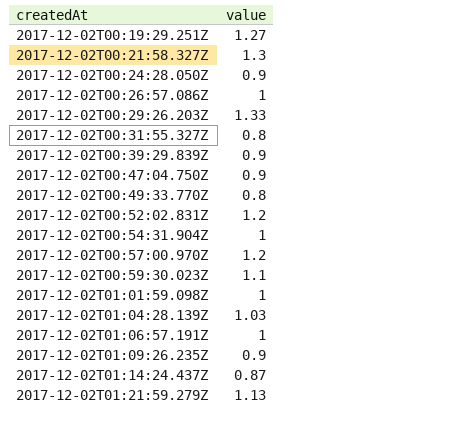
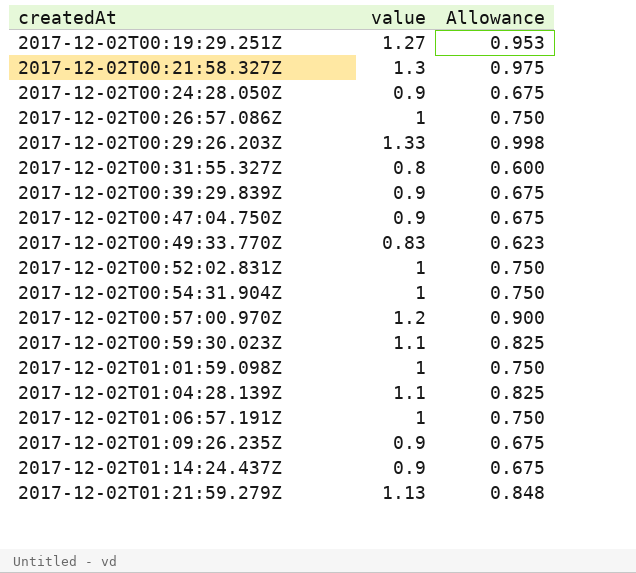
column Allowance | formula: none -> [value] * 0.75
2017-12-02T00:49:33.770Z | value: 0.8 -> 0.83
2017-12-02T00:52:02.831Z | value: 1.2 -> 1
2017-12-02T01:04:28.139Z | value: 1.03 -> 1.1
2017-12-02T01:14:24.437Z | value: 0.87 -> 0.9

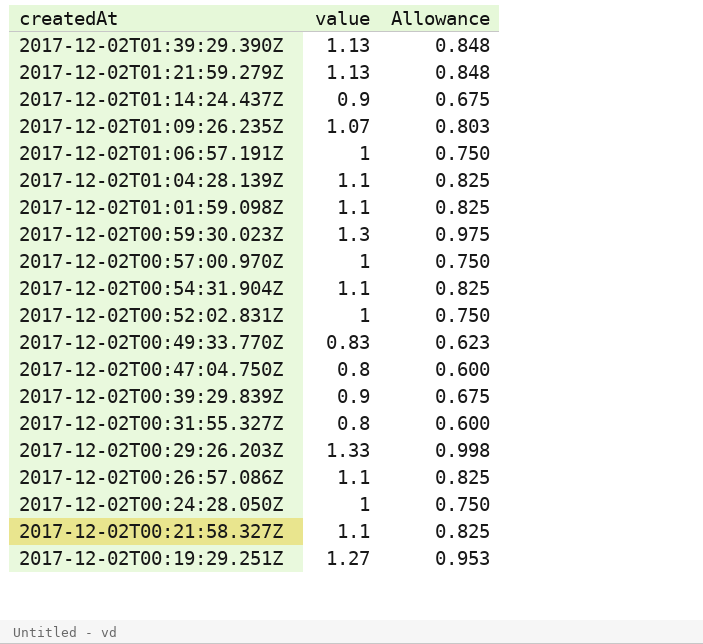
row order: createdAt ascending -> createdAt descending
row 2017-12-02T01:39:29.390Z: none -> 1.13 | 0.848
2017-12-02T01:09:26.235Z | value: 0.9 -> 1.07
2017-12-02T01:09:26.235Z | Allowance: 0.675 -> 0.803
2017-12-02T01:01:59.098Z | value: 1 -> 1.1
2017-12-02T01:01:59.098Z | Allowance: 0.750 -> 0.825
2017-12-02T00:59:30.023Z | value: 1.1 -> 1.3
2017-12-02T00:59:30.023Z | Allowance: 0.825 -> 0.975
2017-12-02T00:57:00.970Z | value: 1.2 -> 1
2017-12-02T00:57:00.970Z | Allowance: 0.900 -> 0.750
2017-12-02T00:54:31.904Z | value: 1 -> 1.1
2017-12-02T00:54:31.904Z | Allowance: 0.750 -> 0.825
2017-12-02T00:47:04.750Z | value: 0.9 -> 0.8
2017-12-02T00:47:04.750Z | Allowance: 0.675 -> 0.600
2017-12-02T00:26:57.086Z | value: 1 -> 1.1
2017-12-02T00:26:57.086Z | Allowance: 0.750 -> 0.825
2017-12-02T00:24:28.050Z | value: 0.9 -> 1
2017-12-02T00:24:28.050Z | Allowance: 0.675 -> 0.750
2017-12-02T00:21:58.327Z | value: 1.3 -> 1.1
2017-12-02T00:21:58.327Z | Allowance: 0.975 -> 0.825

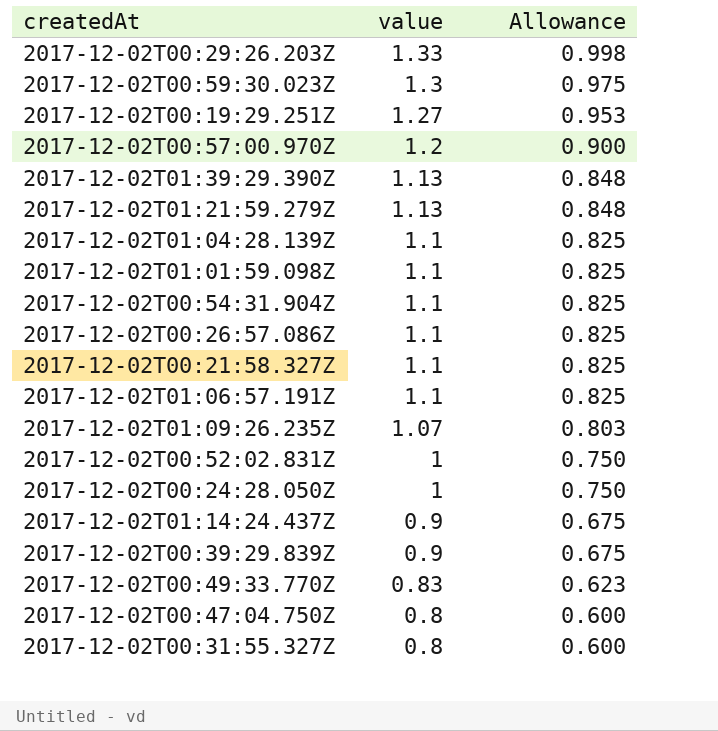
row order: createdAt descending -> value descending
2017-12-02T00:57:00.970Z | value: 1 -> 1.2
2017-12-02T00:57:00.970Z | Allowance: 0.750 -> 0.900
2017-12-02T01:06:57.191Z | value: 1 -> 1.1
2017-12-02T01:06:57.191Z | Allowance: 0.750 -> 0.825

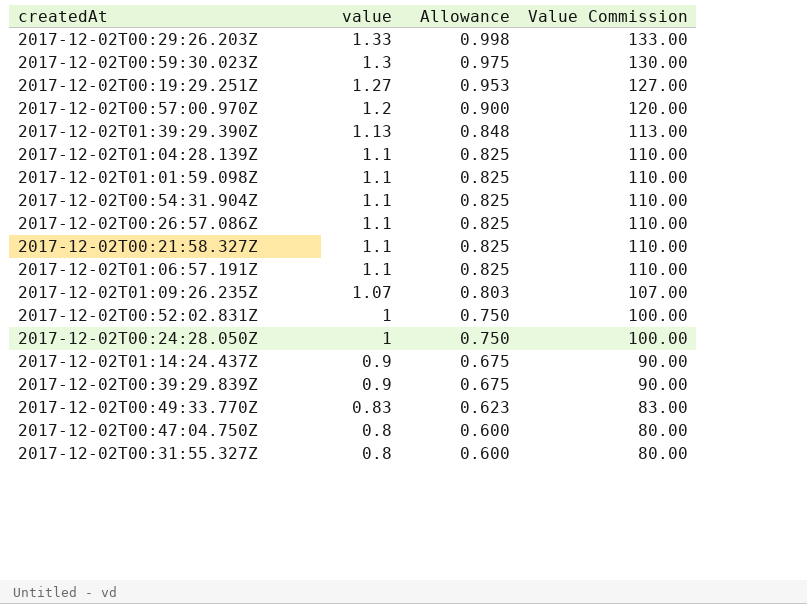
column Value Commission | formula: none -> [value] * 100
row 2017-12-02T01:21:59.279Z: 1.13 | 0.848 -> none

